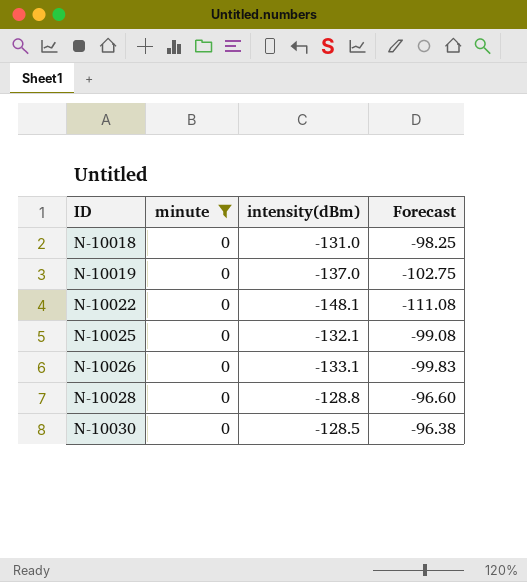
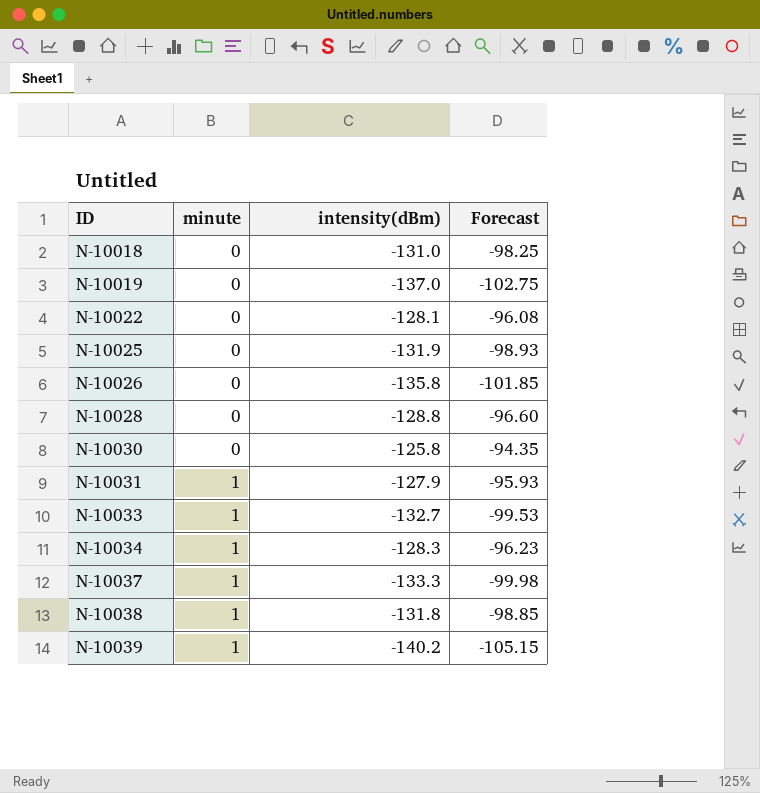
filter: minute = 0 -> none
N-10022 | intensity(dBm): -148.1 -> -128.1
N-10022 | Forecast: -111.08 -> -96.08
N-10025 | intensity(dBm): -132.1 -> -131.9
N-10025 | Forecast: -99.08 -> -98.93
N-10026 | intensity(dBm): -133.1 -> -135.8
N-10026 | Forecast: -99.83 -> -101.85
N-10030 | intensity(dBm): -128.5 -> -125.8
N-10030 | Forecast: -96.38 -> -94.35

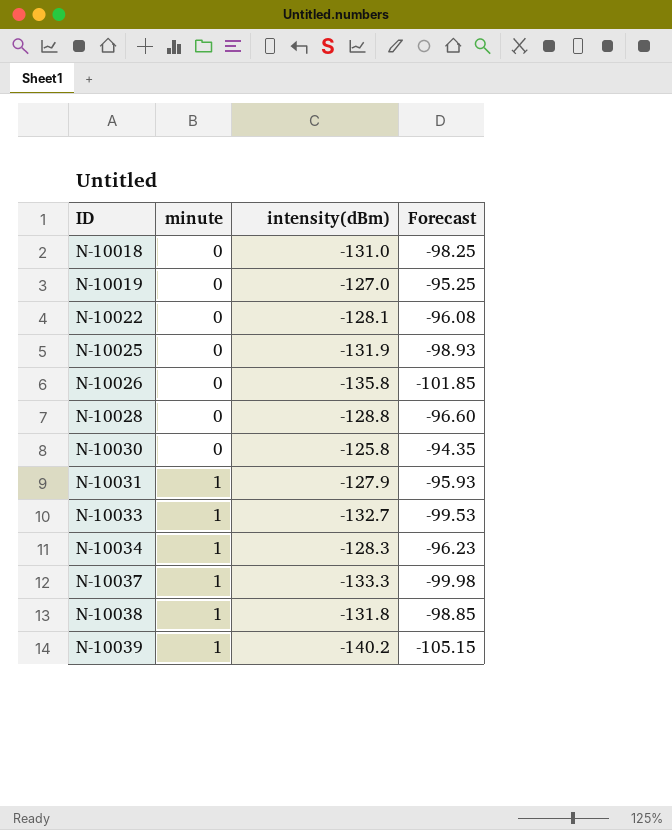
N-10019 | intensity(dBm): -137.0 -> -127.0
N-10019 | Forecast: -102.75 -> -95.25

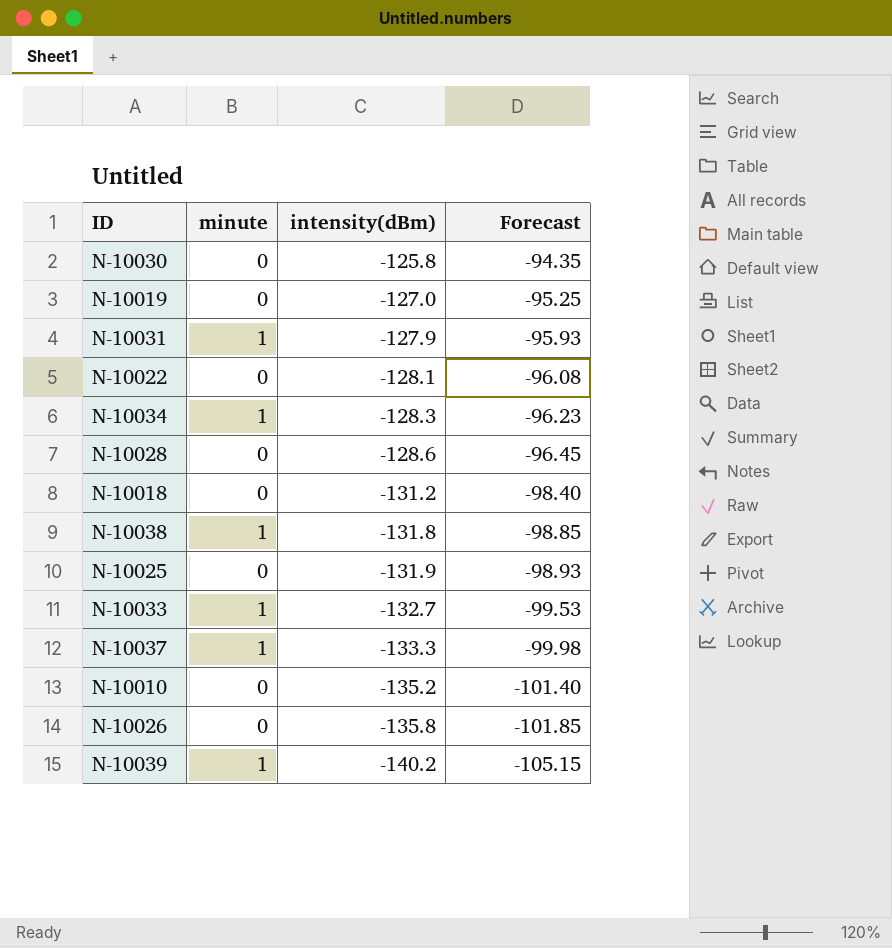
row order: ID ascending -> intensity(dBm) descending
N-10028 | intensity(dBm): -128.8 -> -128.6
N-10028 | Forecast: -96.60 -> -96.45
N-10018 | intensity(dBm): -131.0 -> -131.2
N-10018 | Forecast: -98.25 -> -98.40
row N-10010: none -> 0 | -135.2 | -101.40

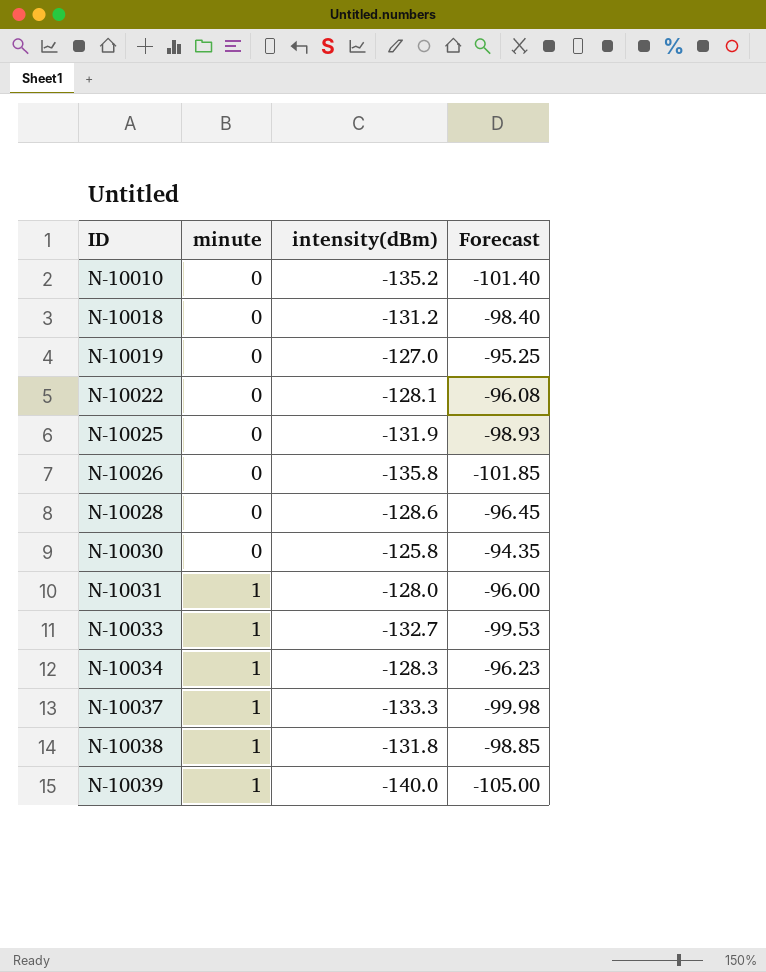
row order: intensity(dBm) descending -> ID ascending
N-10031 | intensity(dBm): -127.9 -> -128.0
N-10031 | Forecast: -95.93 -> -96.00
N-10039 | intensity(dBm): -140.2 -> -140.0
N-10039 | Forecast: -105.15 -> -105.00

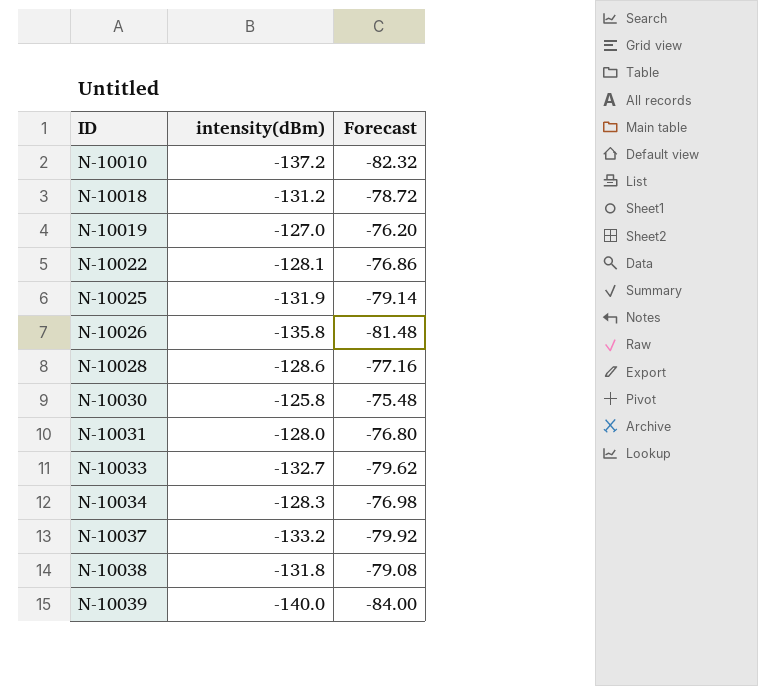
column minute | position: 2 -> none
column Forecast | formula: [intensity(dBm)] * 0.75 -> [intensity(dBm)] * 0.6
N-10010 | intensity(dBm): -135.2 -> -137.2
N-10037 | intensity(dBm): -133.3 -> -133.2

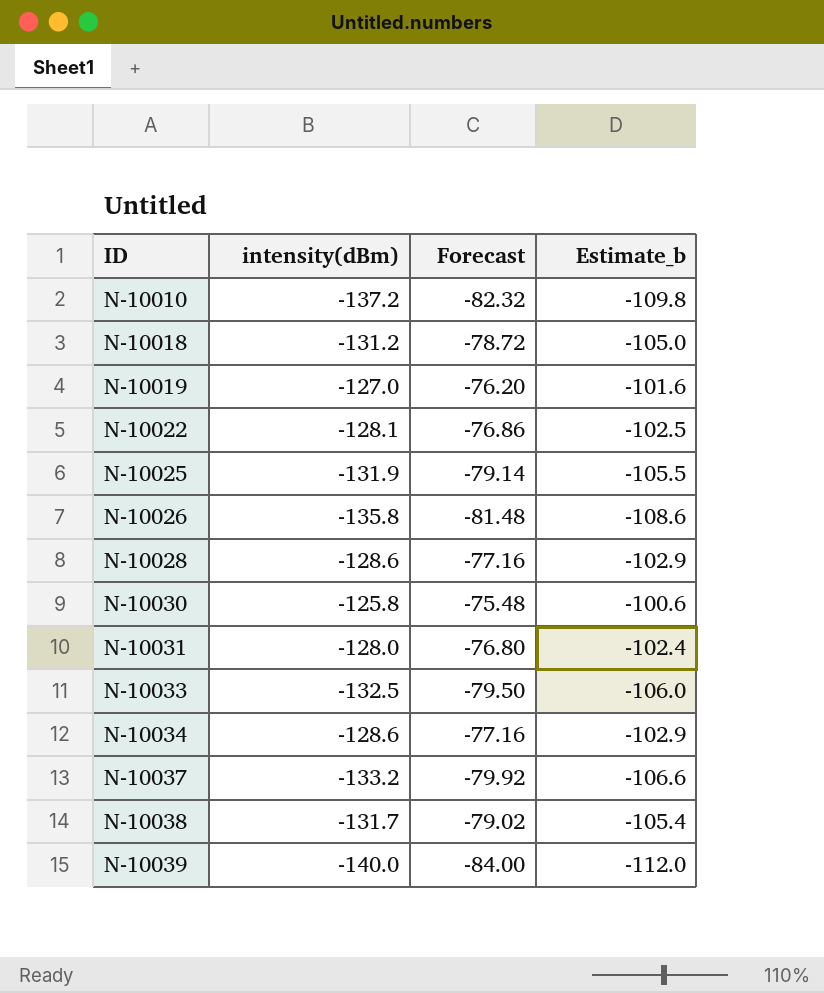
column Estimate_b | formula: none -> [intensity(dBm)] * 0.8
N-10033 | intensity(dBm): -132.7 -> -132.5
N-10033 | Forecast: -79.62 -> -79.50
N-10034 | intensity(dBm): -128.3 -> -128.6
N-10034 | Forecast: -76.98 -> -77.16
N-10038 | intensity(dBm): -131.8 -> -131.7
N-10038 | Forecast: -79.08 -> -79.02

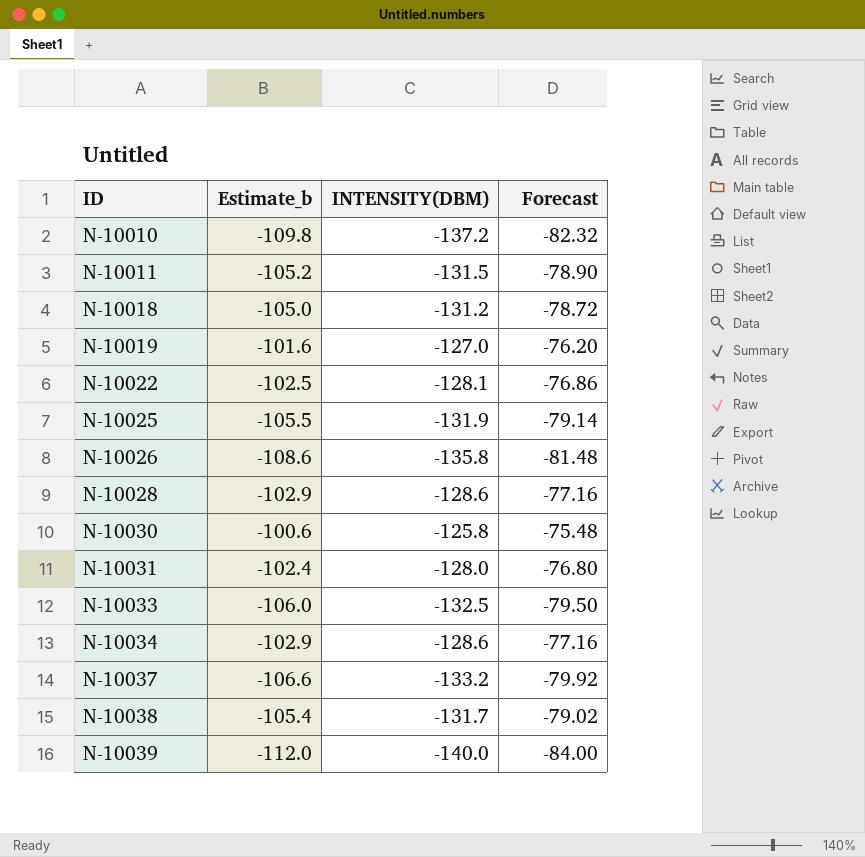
column Estimate_b | position: 4 -> 2
column name: intensity(dBm) -> INTENSITY(DBM)
row N-10011: none -> -105.2 | -131.5 | -78.90

